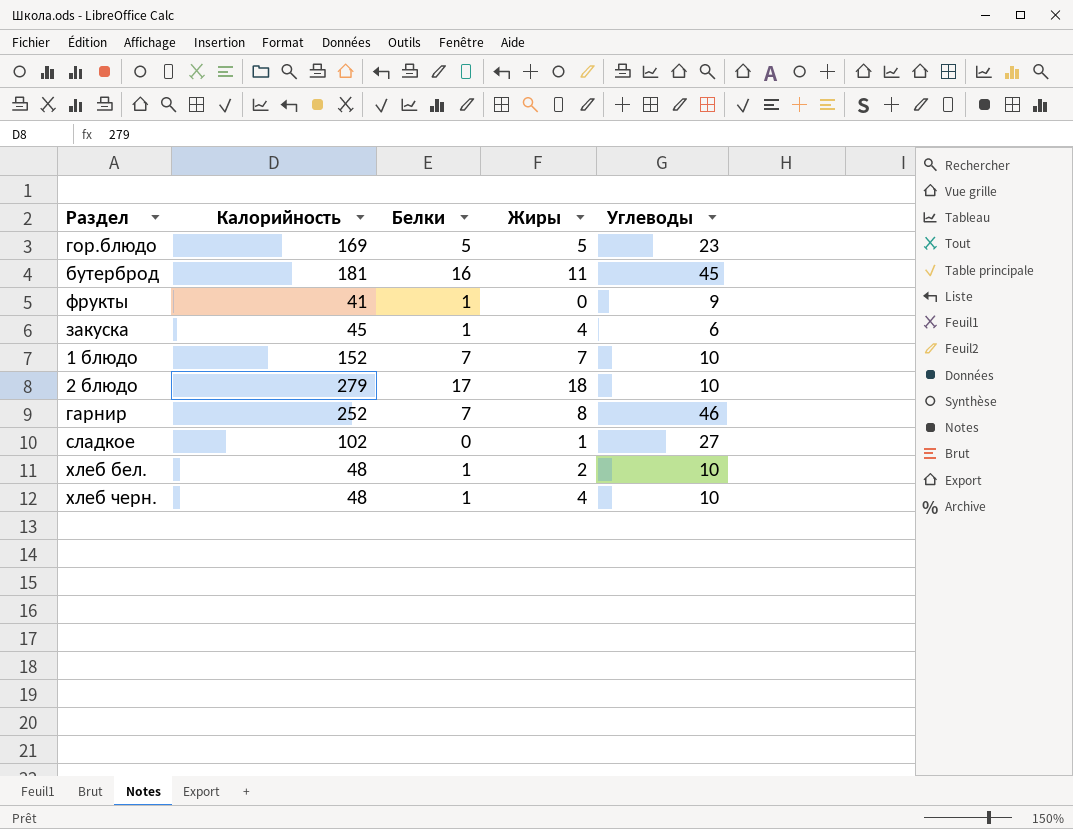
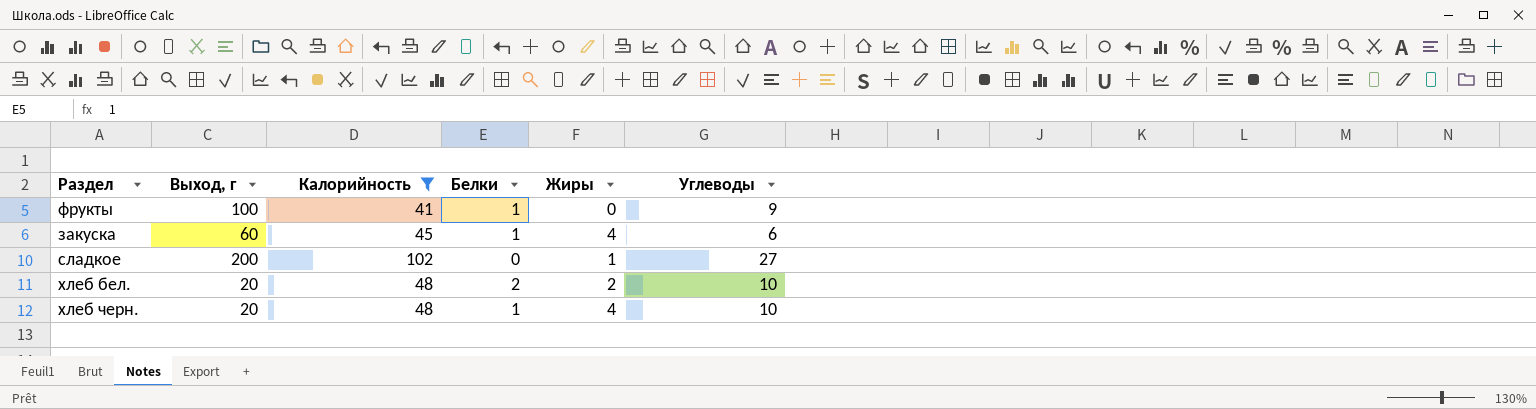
filter: none -> Калорийность <= 102
column Выход, г | position: none -> 2
хлеб бел. | Белки: 1 -> 2

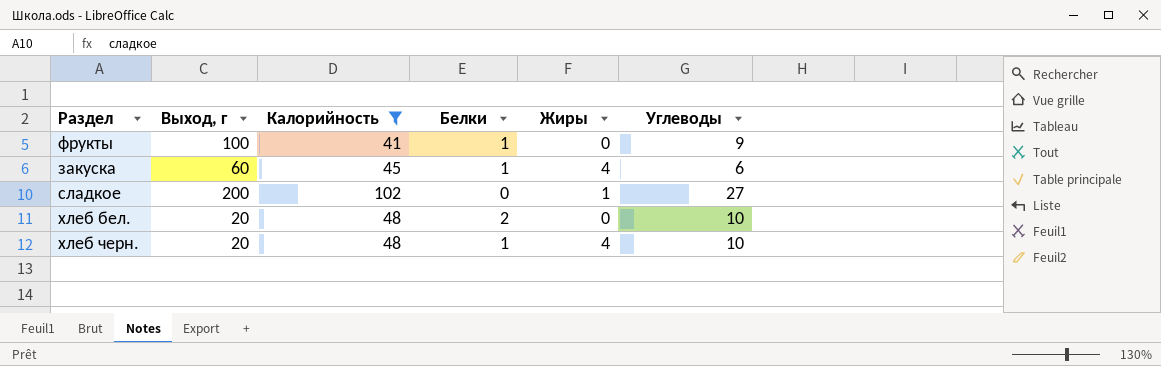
хлеб бел. | Жиры: 2 -> 0

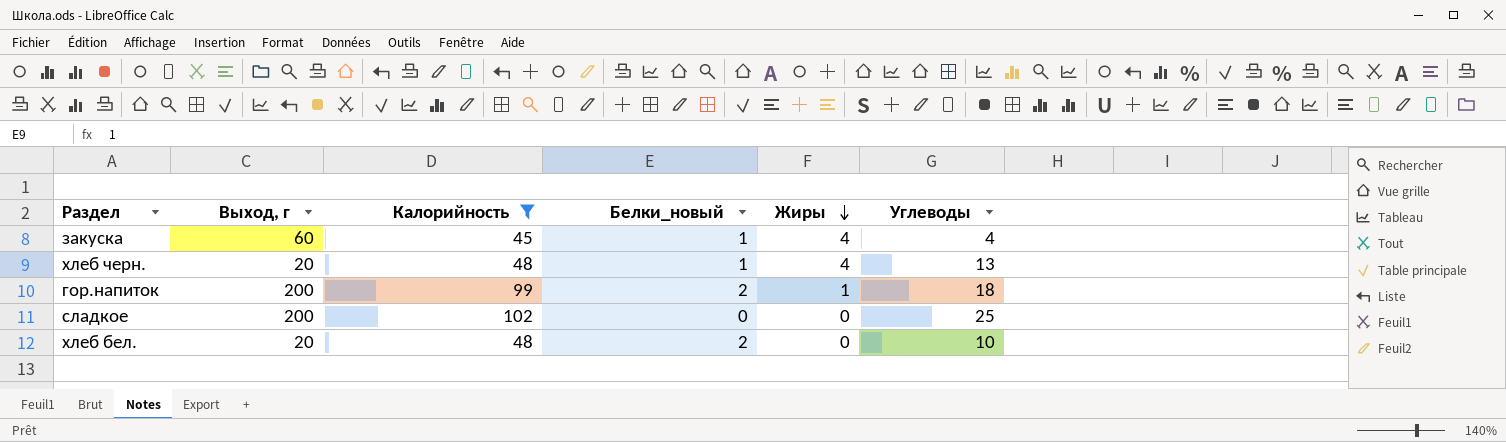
row order: none -> Жиры descending
column name: Белки -> Белки_новый
row фрукты: 100 | 41 | 1 | 0 | 9 -> none
закуска | Углеводы: 6 -> 4
хлеб черн. | Углеводы: 10 -> 13
row гор.напиток: none -> 200 | 99 | 2 | 1 | 18
сладкое | Жиры: 1 -> 0
сладкое | Углеводы: 27 -> 25

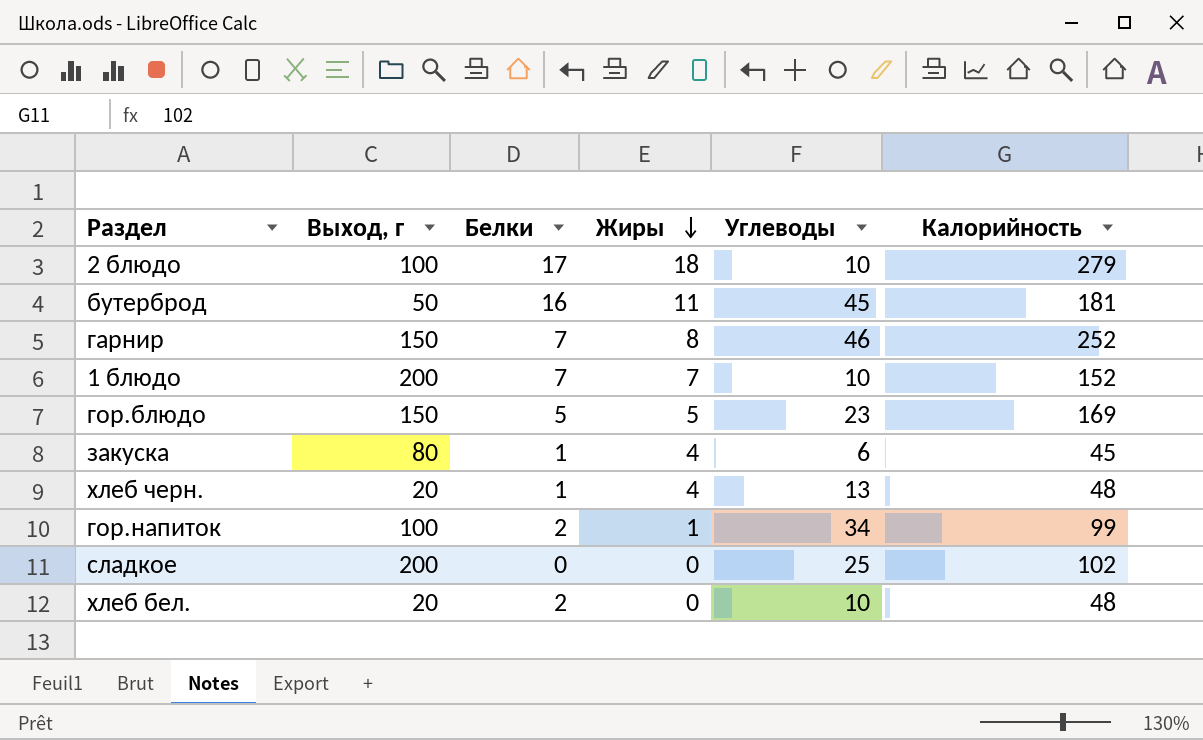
filter: Калорийность <= 102 -> none
column name: Белки_новый -> Белки
column Калорийность | position: 3 -> 6
закуска | Выход, г: 60 -> 80
закуска | Углеводы: 4 -> 6
гор.напиток | Выход, г: 200 -> 100
гор.напиток | Углеводы: 18 -> 34

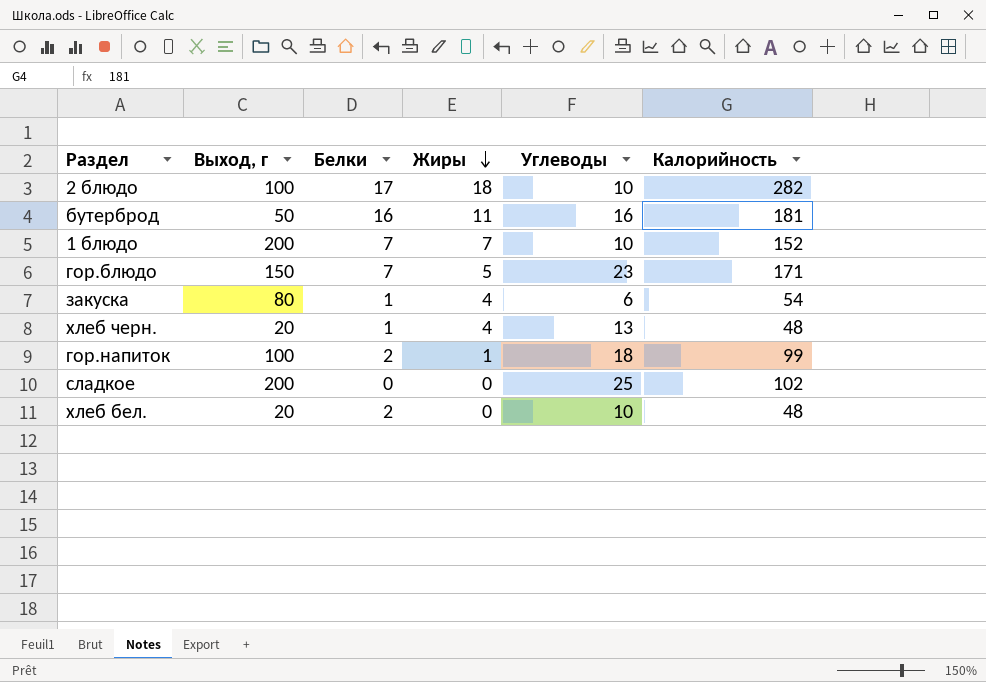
row гарнир: 150 | 7 | 8 | 46 | 252 -> none
2 блюдо | Калорийность: 279 -> 282
бутерброд | Углеводы: 45 -> 16
гор.блюдо | Белки: 5 -> 7
гор.блюдо | Калорийность: 169 -> 171
закуска | Калорийность: 45 -> 54
гор.напиток | Углеводы: 34 -> 18

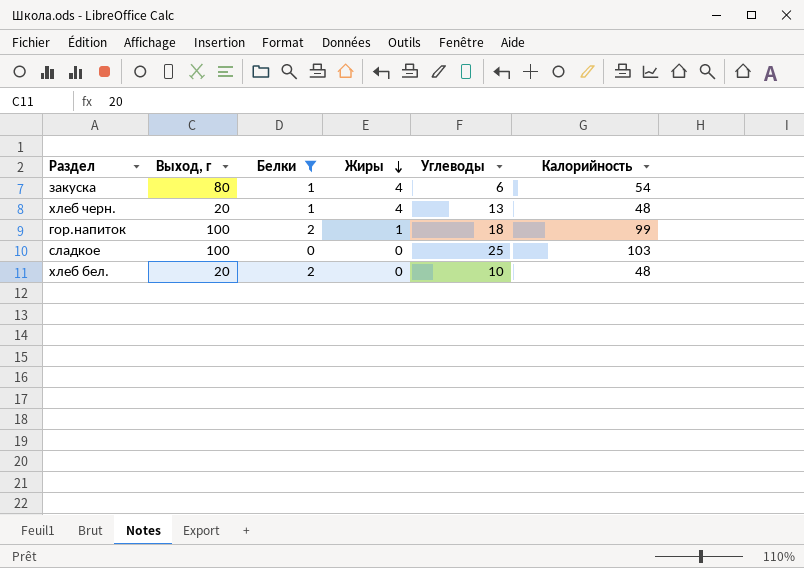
filter: none -> Белки <= 2
сладкое | Выход, г: 200 -> 100
сладкое | Калорийность: 102 -> 103

